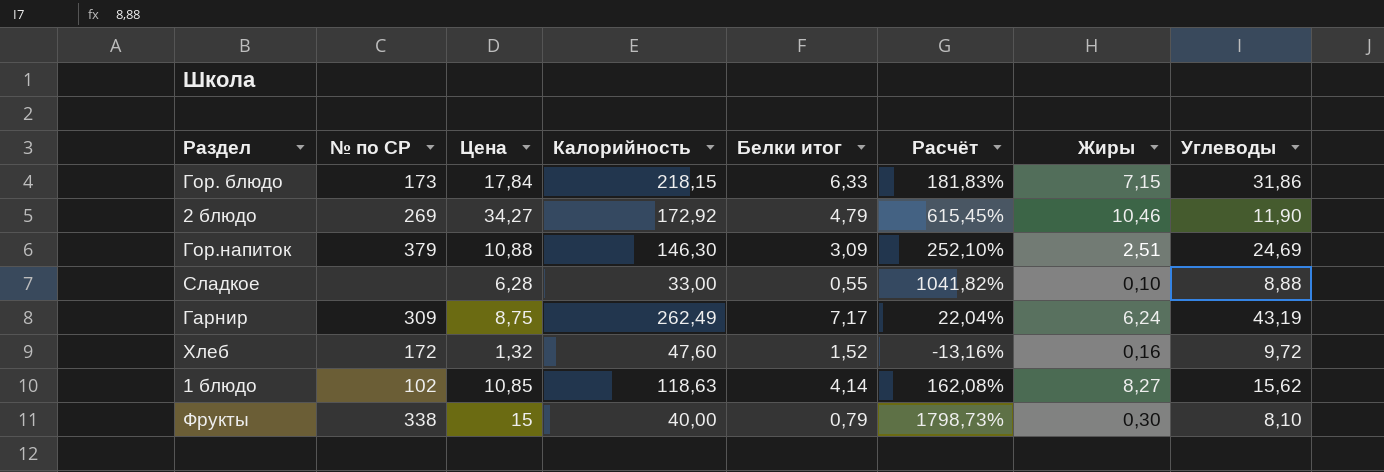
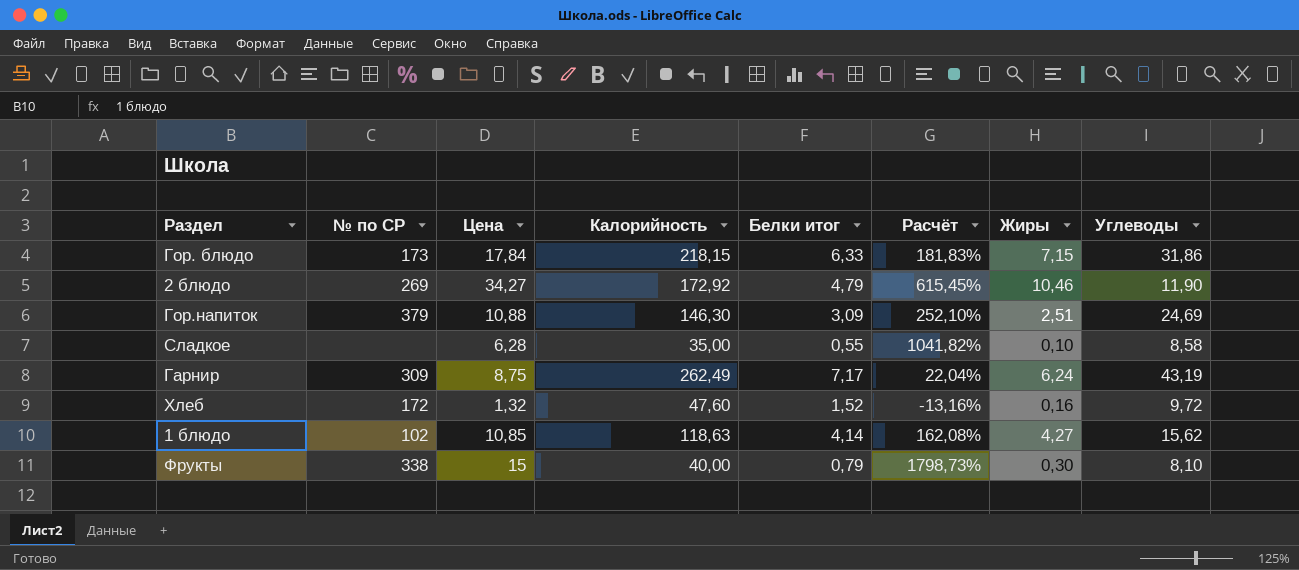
Сладкое | Калорийность: 33,00 -> 35,00
Сладкое | Углеводы: 8,88 -> 8,58
1 блюдо | Жиры: 8,27 -> 4,27

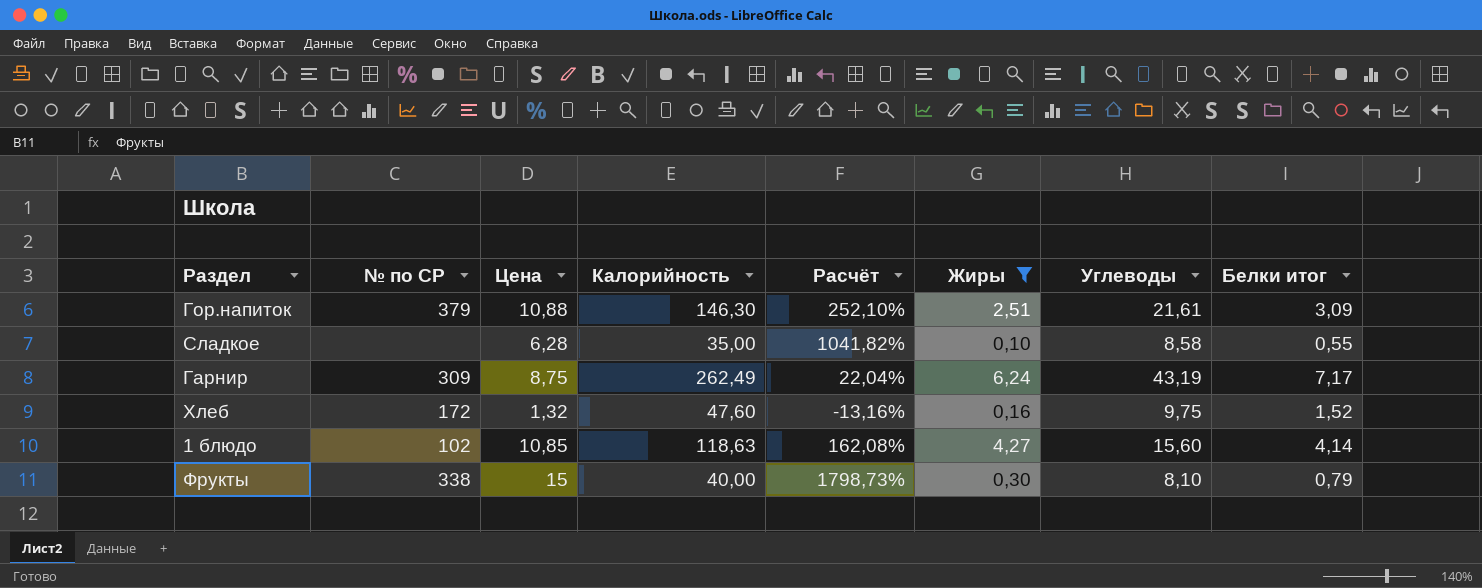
filter: none -> Жиры <= 6,24
column Белки итог | position: 5 -> 8
Гор.напиток | Углеводы: 24,69 -> 21,61
Хлеб | Углеводы: 9,72 -> 9,75
1 блюдо | Углеводы: 15,62 -> 15,60

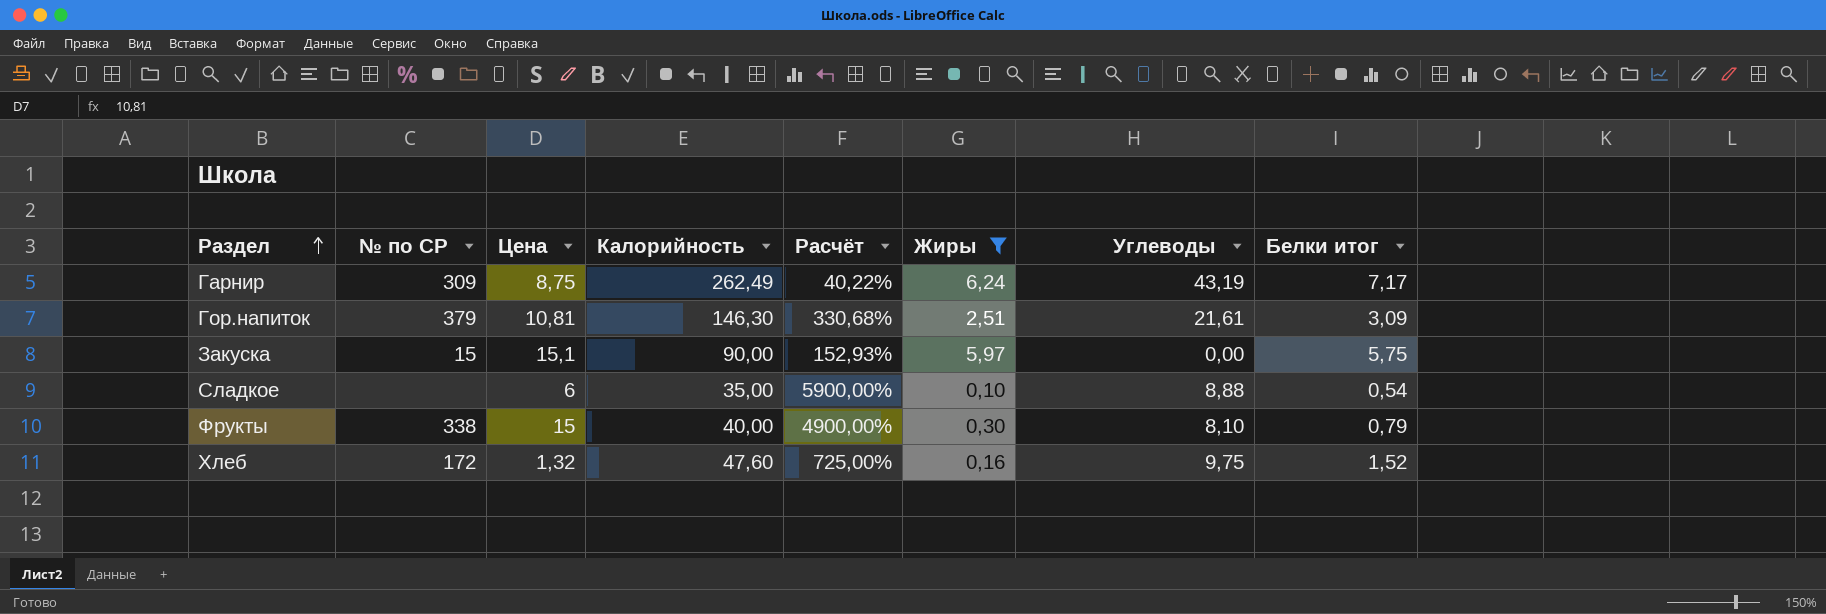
row order: none -> Раздел ascending
column Расчёт | formula: ([Цена] - [Белки итог]) / [Белки итог] -> ([Цена] - [Жиры]) / [Жиры]
row 1 блюдо: 102 | 10,85 | 118,63 | 162,08% | 4,27 | 15,60 | 4,14 -> none
Гор.напиток | Цена: 10,88 -> 10,81
row Закуска: none -> 15 | 15,1 | 90,00 | 152,93% | 5,97 | 0,00 | 5,75
Сладкое | Цена: 6,28 -> 6
Сладкое | Углеводы: 8,58 -> 8,88
Сладкое | Белки итог: 0,55 -> 0,54

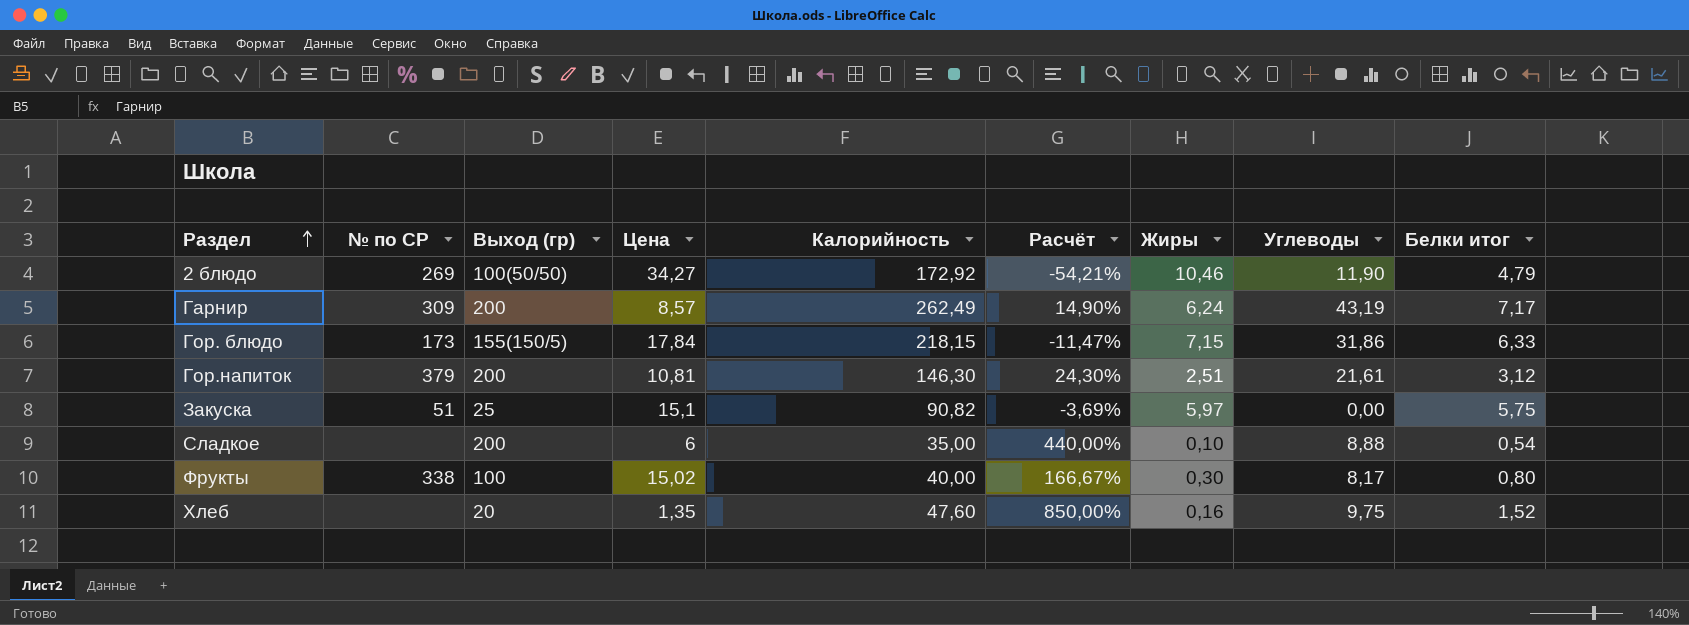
filter: Жиры <= 6,24 -> none
column Выход (гр) | position: none -> 3
column Расчёт | formula: ([Цена] - [Жиры]) / [Жиры] -> ([Белки итог] - [Жиры]) / [Жиры]
Гарнир | Цена: 8,75 -> 8,57
Гор.напиток | Белки итог: 3,09 -> 3,12
Закуска | № по СР: 15 -> 51
Закуска | Калорийность: 90,00 -> 90,82
Фрукты | Цена: 15 -> 15,02
Фрукты | Углеводы: 8,10 -> 8,17
Фрукты | Белки итог: 0,79 -> 0,80
Хлеб | № по СР: 172 -> none
Хлеб | Цена: 1,32 -> 1,35

